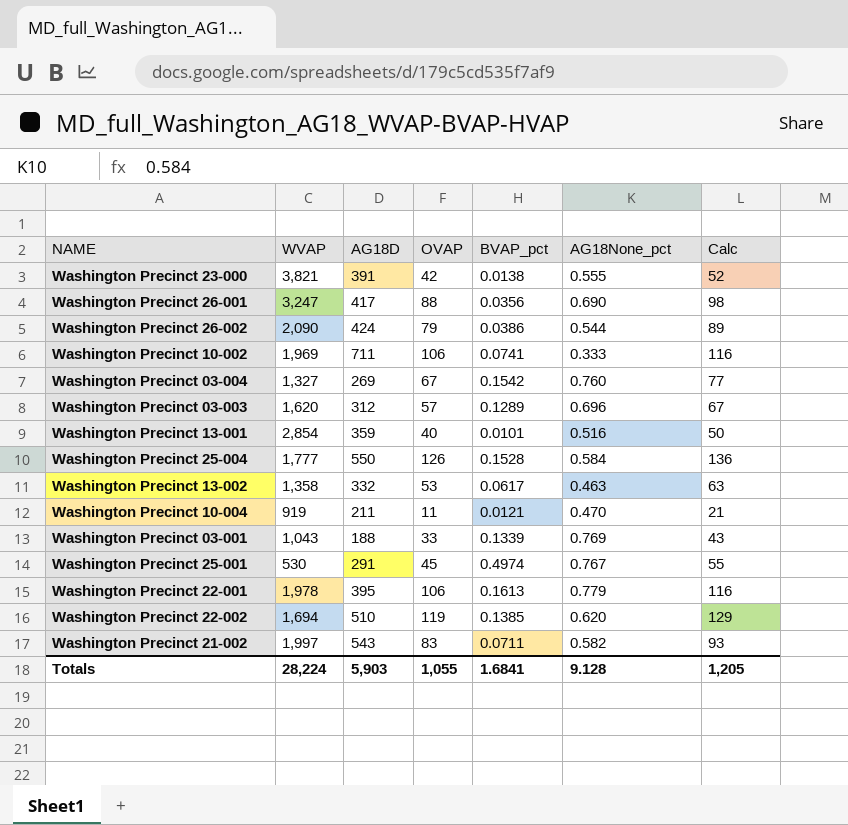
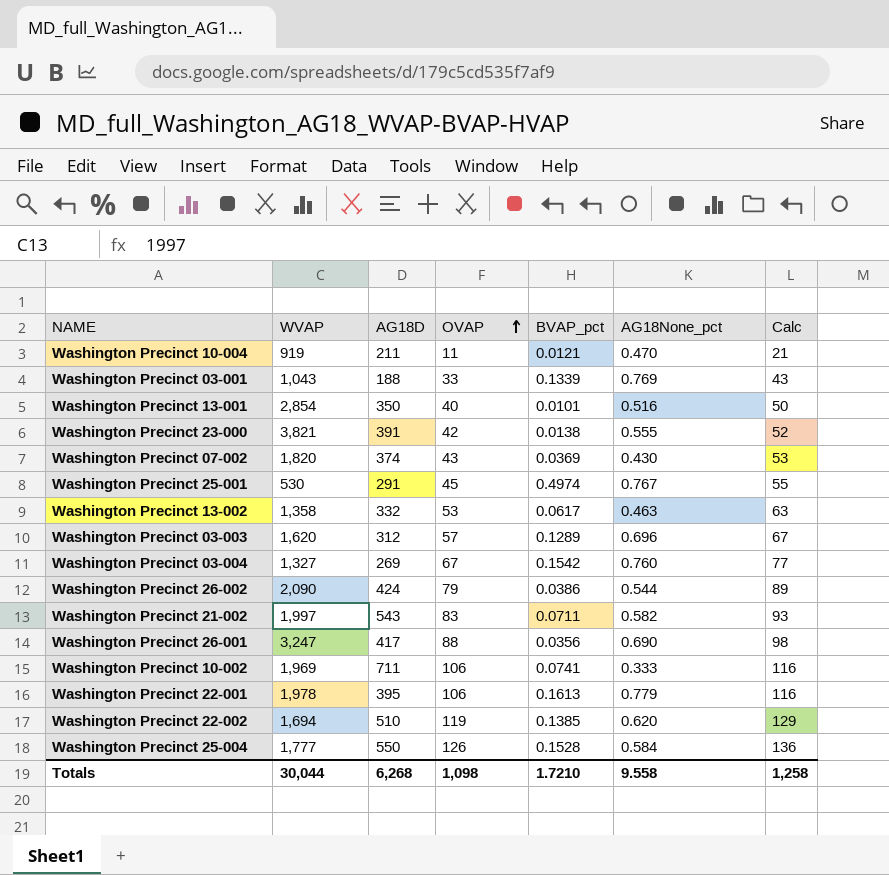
row order: none -> OVAP ascending
Washington Precinct 13-001 | AG18D: 359 -> 350
row Washington Precinct 07-002: none -> 1,820 | 374 | 43 | 0.0369 | 0.430 | 53
Totals | WVAP: 28,224 -> 30,044
Totals | AG18D: 5,903 -> 6,268
Totals | OVAP: 1,055 -> 1,098
Totals | BVAP_pct: 1.6841 -> 1.7210
Totals | AG18None_pct: 9.128 -> 9.558
Totals | Calc: 1,205 -> 1,258

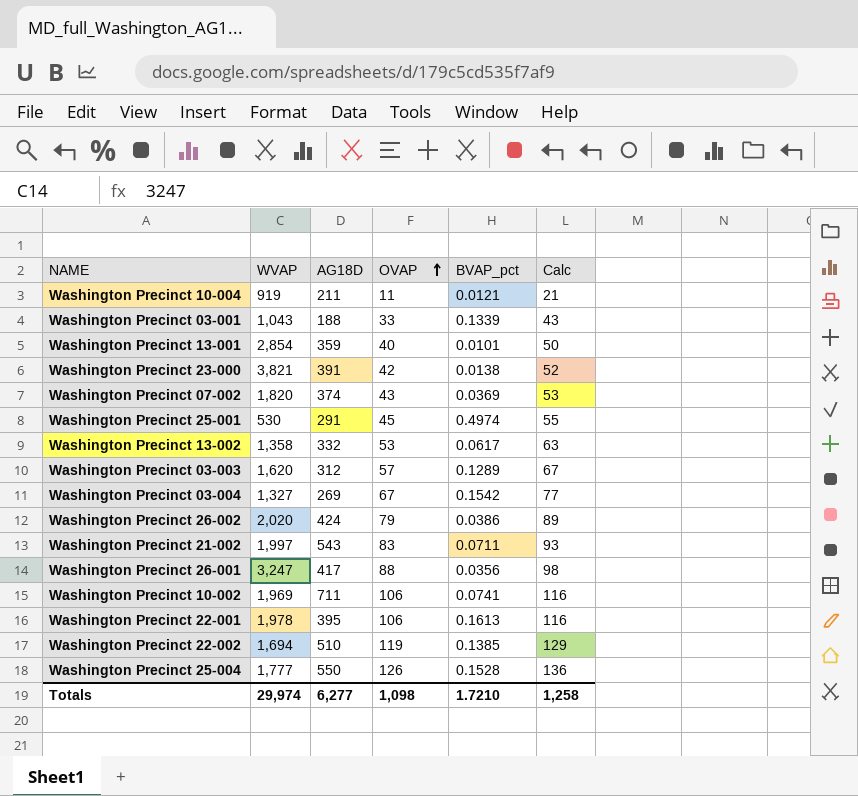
column AG18None_pct | position: 6 -> none
Washington Precinct 13-001 | AG18D: 350 -> 359
Washington Precinct 26-002 | WVAP: 2,090 -> 2,020
Totals | WVAP: 30,044 -> 29,974
Totals | AG18D: 6,268 -> 6,277

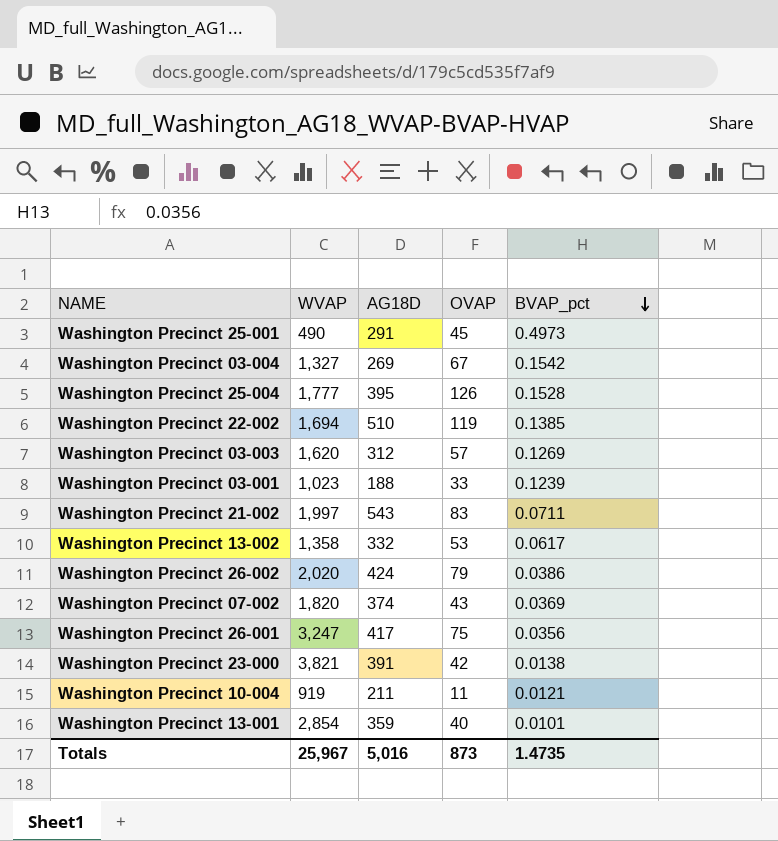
row order: OVAP ascending -> BVAP_pct descending
column Calc | formula: [OVAP] + 10 -> none
row Washington Precinct 10-002: 1,969 | 711 | 106 | 0.0741 | 116 -> none
row Washington Precinct 22-001: 1,978 | 395 | 106 | 0.1613 | 116 -> none
Washington Precinct 25-001 | WVAP: 530 -> 490
Washington Precinct 25-001 | BVAP_pct: 0.4974 -> 0.4973
Washington Precinct 25-004 | AG18D: 550 -> 395
Washington Precinct 03-003 | BVAP_pct: 0.1289 -> 0.1269
Washington Precinct 03-001 | WVAP: 1,043 -> 1,023
Washington Precinct 03-001 | BVAP_pct: 0.1339 -> 0.1239
Washington Precinct 26-001 | OVAP: 88 -> 75
Totals | WVAP: 29,974 -> 25,967
Totals | AG18D: 6,277 -> 5,016
Totals | OVAP: 1,098 -> 873
Totals | BVAP_pct: 1.7210 -> 1.4735

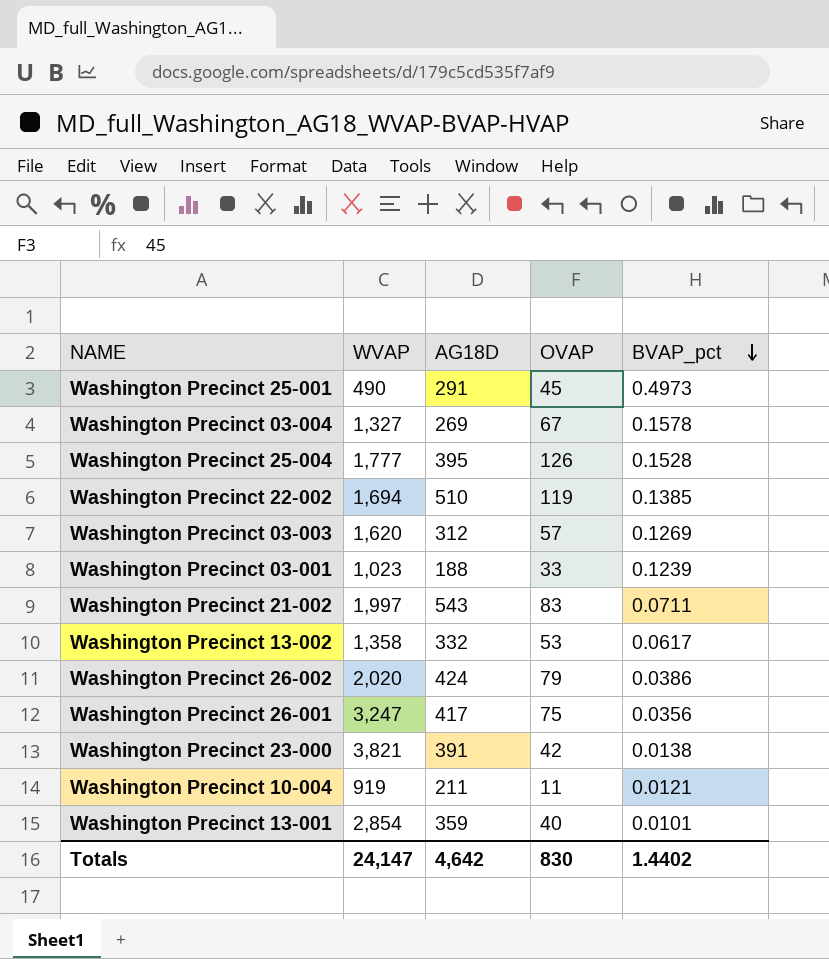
row Washington Precinct 07-002: 1,820 | 374 | 43 | 0.0369 -> none
Washington Precinct 03-004 | BVAP_pct: 0.1542 -> 0.1578
Totals | WVAP: 25,967 -> 24,147
Totals | AG18D: 5,016 -> 4,642
Totals | OVAP: 873 -> 830
Totals | BVAP_pct: 1.4735 -> 1.4402

